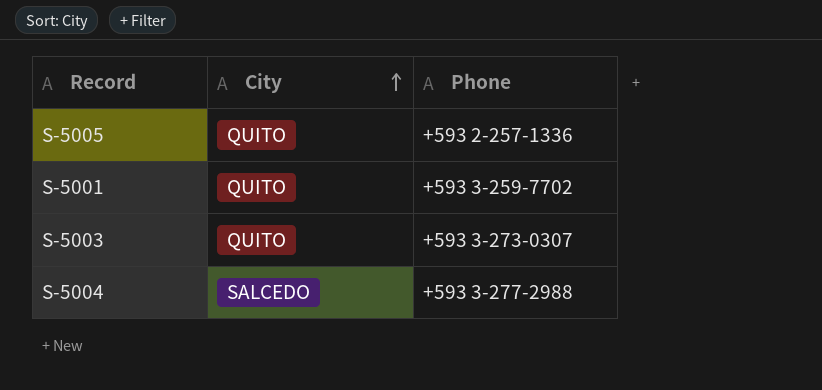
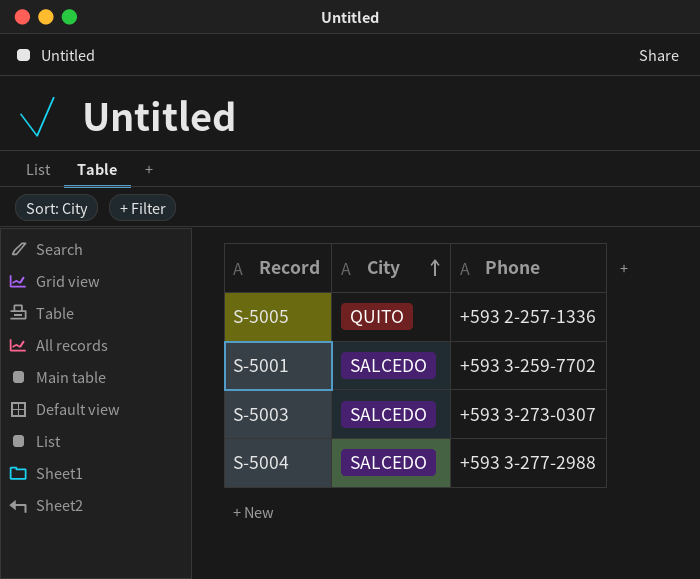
S-5001 | City: QUITO -> SALCEDO
S-5003 | City: QUITO -> SALCEDO

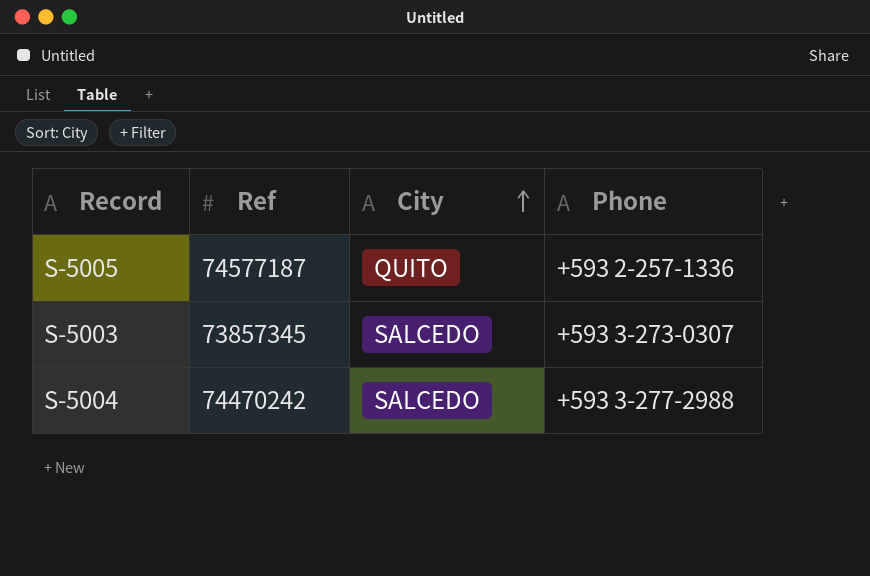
column Ref | position: none -> 2
row S-5001: SALCEDO | +593 3-259-7702 -> none

